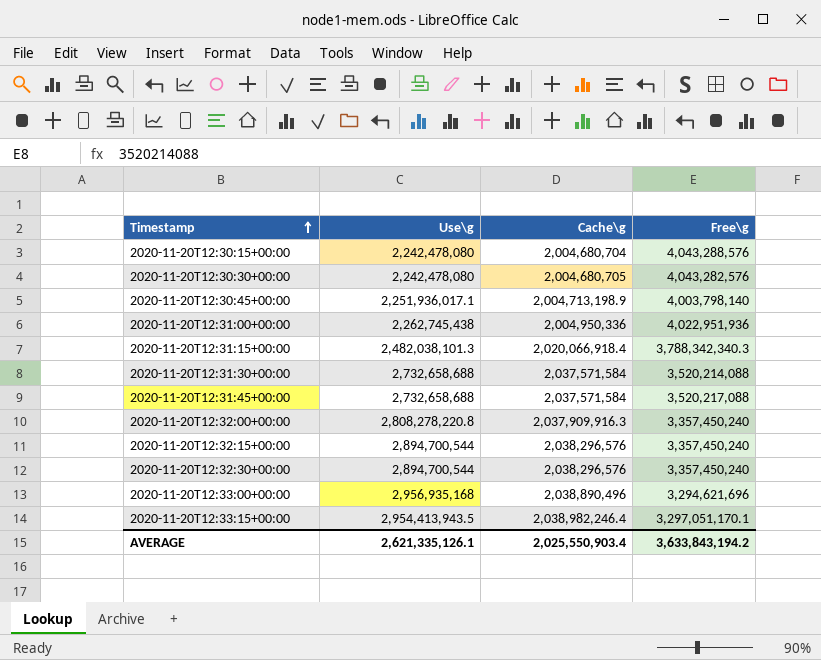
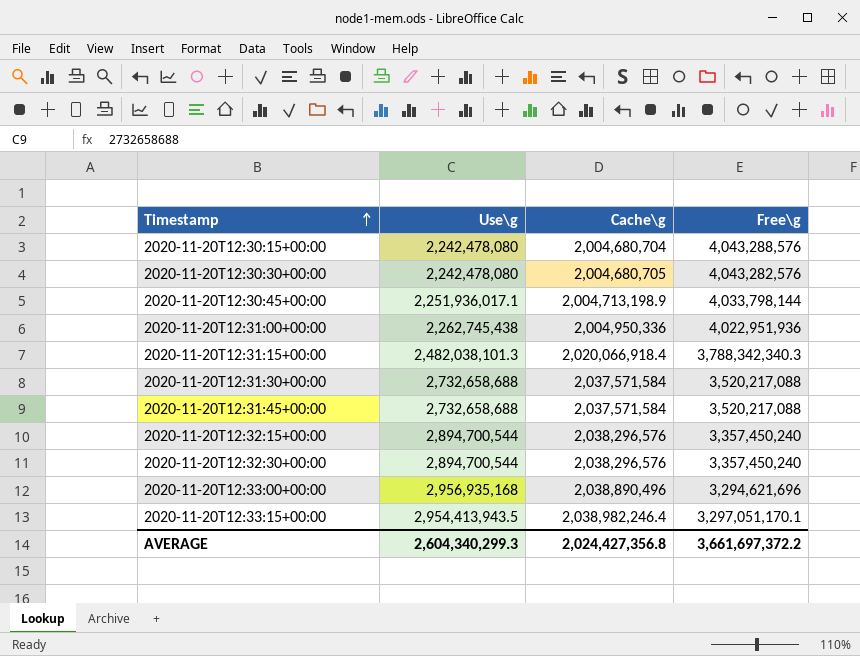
row 2020-11-20T12:32:00+00:00: 2,808,278,220.8 | 2,037,909,916.3 | 3,357,450,240 -> none
2020-11-20T12:30:45+00:00 | Free\g: 4,003,798,140 -> 4,033,798,144
2020-11-20T12:31:30+00:00 | Free\g: 3,520,214,088 -> 3,520,217,088
AVERAGE | Use\g: 2,621,335,126.1 -> 2,604,340,299.3
AVERAGE | Cache\g: 2,025,550,903.4 -> 2,024,427,356.8
AVERAGE | Free\g: 3,633,843,194.2 -> 3,661,697,372.2

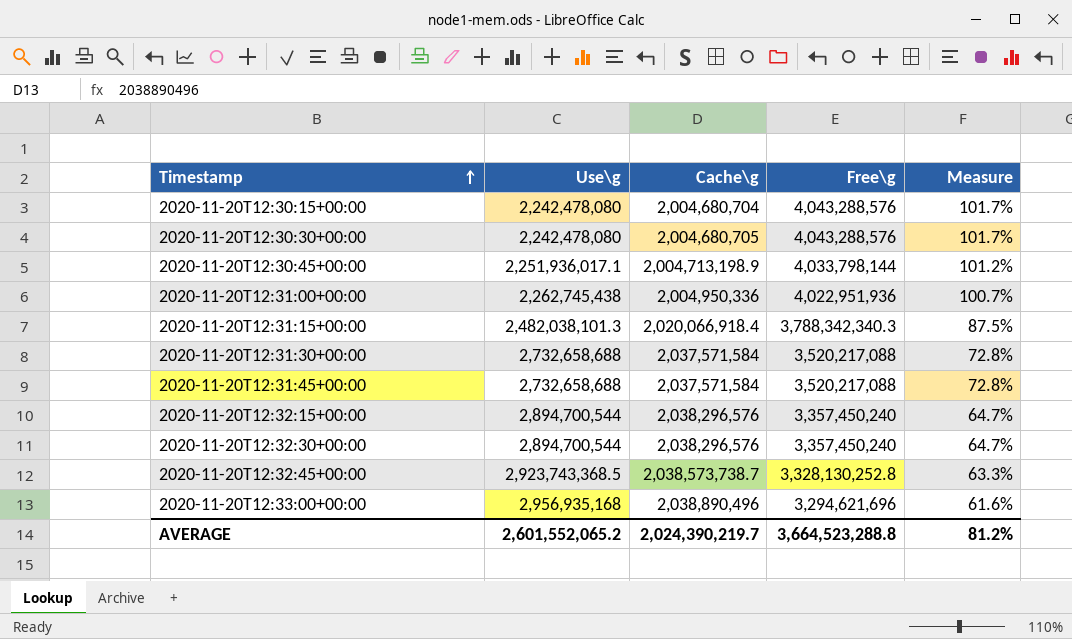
column Measure | formula: none -> ([Free\g] - [Cache\g]) / [Cache\g]
row 2020-11-20T12:33:15+00:00: 2,954,413,943.5 | 2,038,982,246.4 | 3,297,051,170.1 -> none
2020-11-20T12:30:30+00:00 | Free\g: 4,043,282,576 -> 4,043,288,576
row 2020-11-20T12:32:45+00:00: none -> 2,923,743,368.5 | 2,038,573,738.7 | 3,328,130,252.8 | 63.3%
AVERAGE | Use\g: 2,604,340,299.3 -> 2,601,552,065.2
AVERAGE | Cache\g: 2,024,427,356.8 -> 2,024,390,219.7
AVERAGE | Free\g: 3,661,697,372.2 -> 3,664,523,288.8

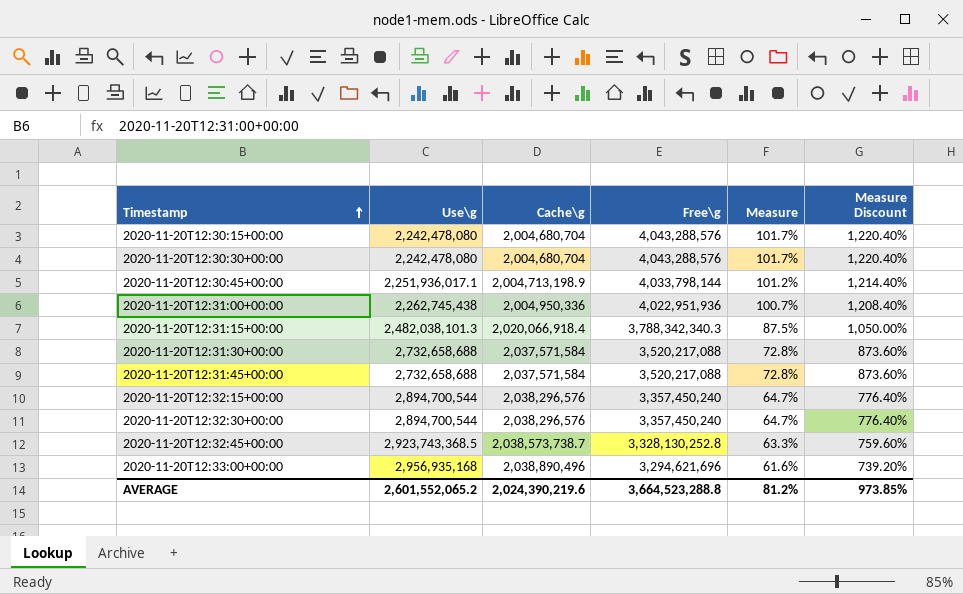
column Measure Discount | formula: none -> [Measure] * 12
2020-11-20T12:30:30+00:00 | Cache\g: 2,004,680,705 -> 2,004,680,704
AVERAGE | Cache\g: 2,024,390,219.7 -> 2,024,390,219.6

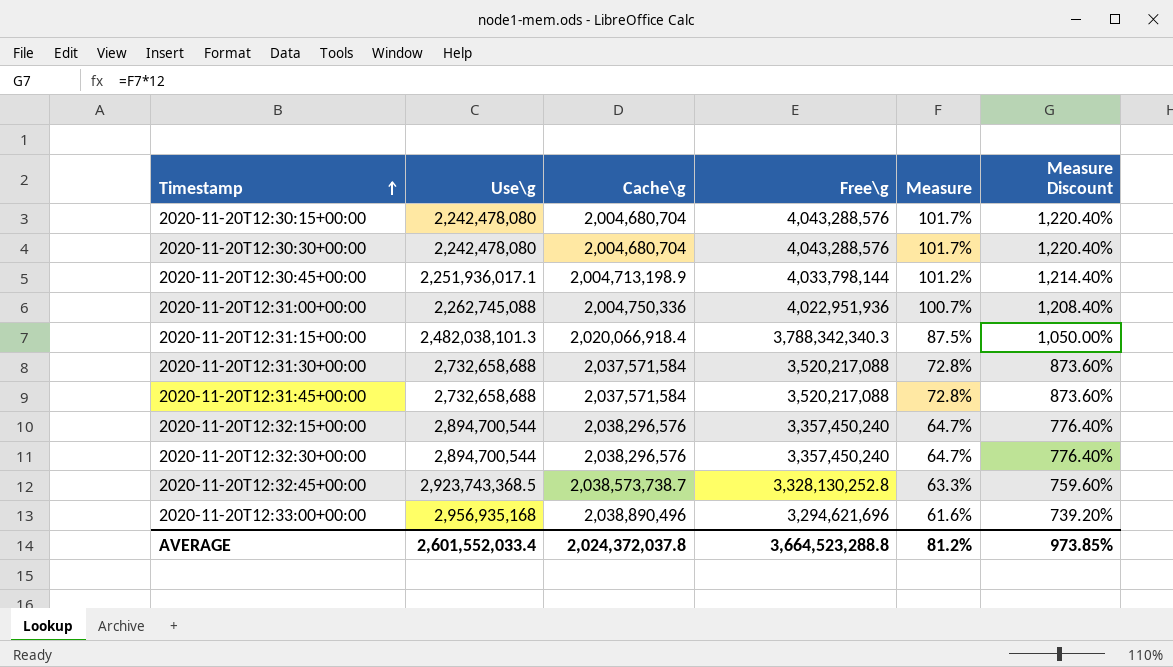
2020-11-20T12:31:00+00:00 | Use\g: 2,262,745,438 -> 2,262,745,088
2020-11-20T12:31:00+00:00 | Cache\g: 2,004,950,336 -> 2,004,750,336
AVERAGE | Use\g: 2,601,552,065.2 -> 2,601,552,033.4
AVERAGE | Cache\g: 2,024,390,219.6 -> 2,024,372,037.8

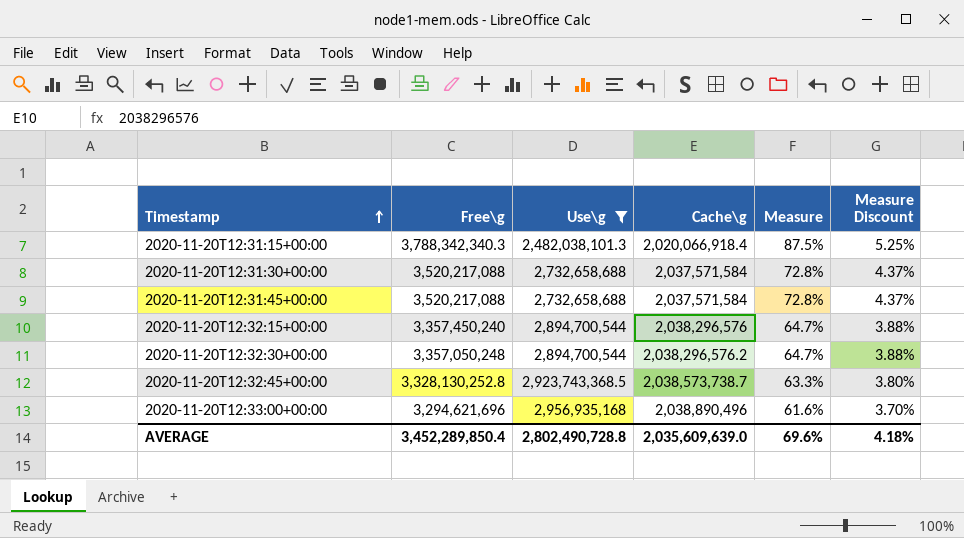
filter: none -> Use\g >= 2,482,038,101.3
column Free\g | position: 4 -> 2
column Measure Discount | formula: [Measure] * 12 -> [Measure] * 0.06
2020-11-20T12:32:30+00:00 | Free\g: 3,357,450,240 -> 3,357,050,248
2020-11-20T12:32:30+00:00 | Cache\g: 2,038,296,576 -> 2,038,296,576.2
AVERAGE | Free\g: 3,664,523,288.8 -> 3,452,289,850.4
AVERAGE | Use\g: 2,601,552,033.4 -> 2,802,490,728.8
AVERAGE | Cache\g: 2,024,372,037.8 -> 2,035,609,639.0
AVERAGE | Measure: 81.2% -> 69.6%
AVERAGE | Measure Discount: 973.85% -> 4.18%

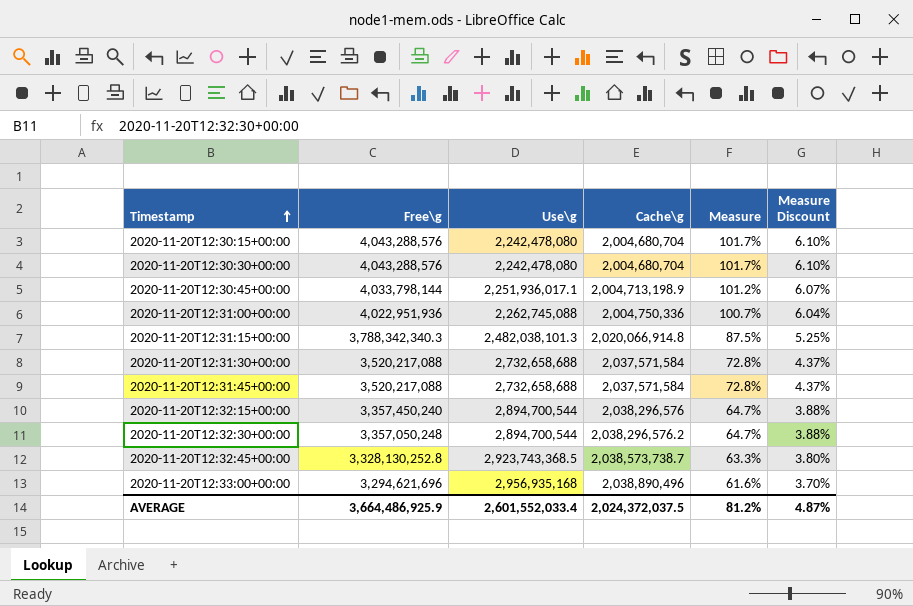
filter: Use\g >= 2,482,038,101.3 -> none
2020-11-20T12:31:15+00:00 | Cache\g: 2,020,066,918.4 -> 2,020,066,914.8
AVERAGE | Free\g: 3,452,289,850.4 -> 3,664,486,925.9
AVERAGE | Use\g: 2,802,490,728.8 -> 2,601,552,033.4
AVERAGE | Cache\g: 2,035,609,639.0 -> 2,024,372,037.5
AVERAGE | Measure: 69.6% -> 81.2%
AVERAGE | Measure Discount: 4.18% -> 4.87%

